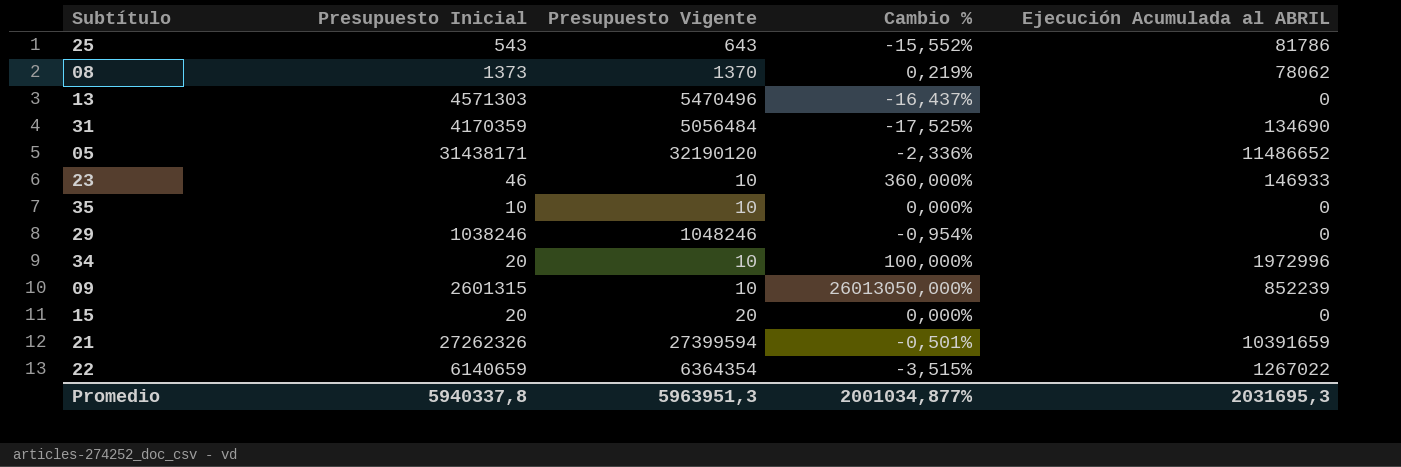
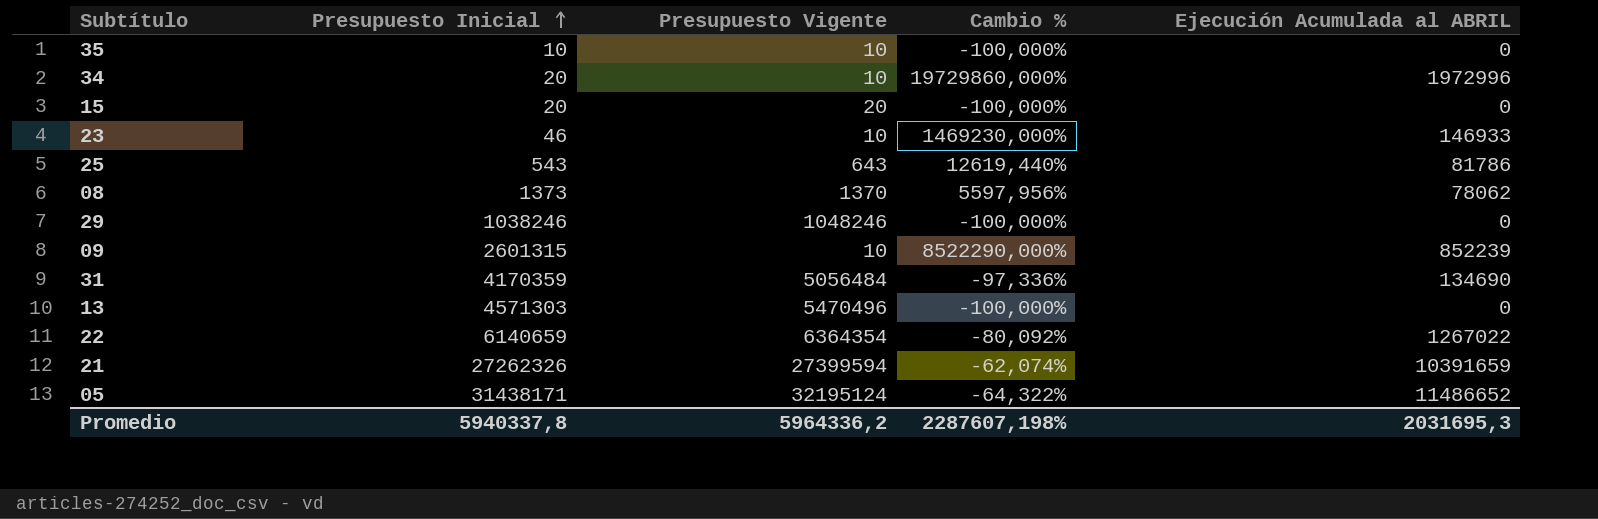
row order: none -> Presupuesto Inicial ascending
column Cambio % | formula: ([Presupuesto Inicial] - [Presupuesto Vigente]) / [Presupuesto Vigente] -> ([Ejecución Acumulada al ABRIL] - [Presupuesto Vigente]) / [Presupuesto Vigente]
05 | Presupuesto Vigente: 32190120 -> 32195124
Promedio | Presupuesto Vigente: 5963951,3 -> 5964336,2
Promedio | Cambio %: 2001034,877% -> 2287607,198%

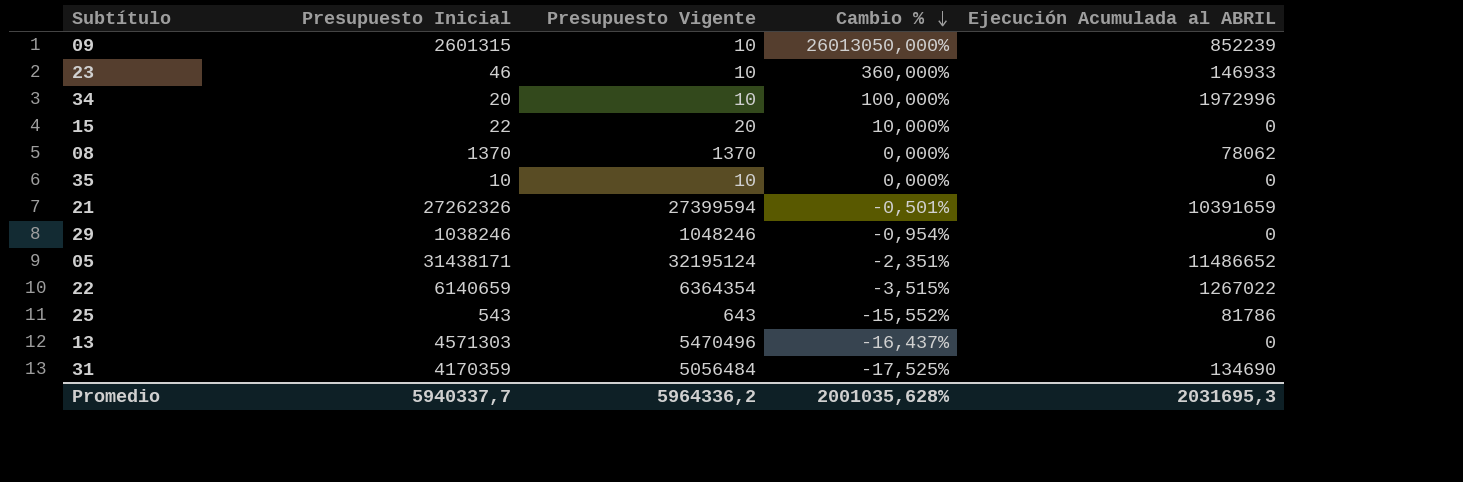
row order: Presupuesto Inicial ascending -> Cambio % descending
column Cambio % | formula: ([Ejecución Acumulada al ABRIL] - [Presupuesto Vigente]) / [Presupuesto Vigente] -> ([Presupuesto Inicial] - [Presupuesto Vigente]) / [Presupuesto Vigente]
15 | Presupuesto Inicial: 20 -> 22
08 | Presupuesto Inicial: 1373 -> 1370
Promedio | Presupuesto Inicial: 5940337,8 -> 5940337,7
Promedio | Cambio %: 2287607,198% -> 2001035,628%

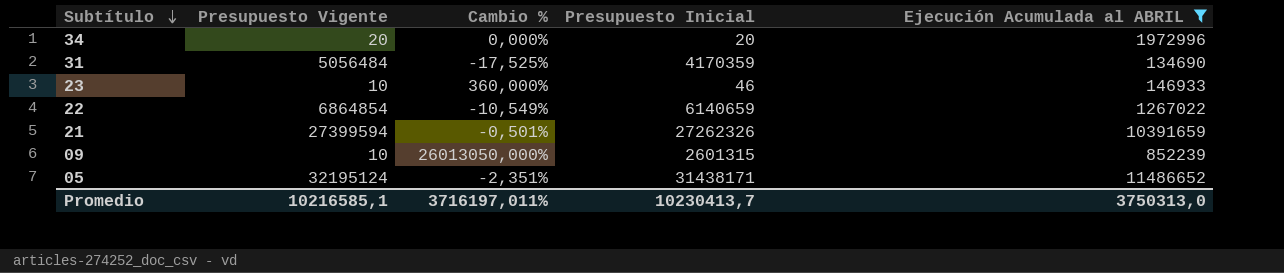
filter: none -> Ejecución Acumulada al ABRIL >= 134690
row order: Cambio % descending -> Subtítulo descending
column Presupuesto Inicial | position: 2 -> 4
34 | Presupuesto Vigente: 10 -> 20
34 | Cambio %: 100,000% -> 0,000%
22 | Presupuesto Vigente: 6364354 -> 6864854
22 | Cambio %: -3,515% -> -10,549%
Promedio | Presupuesto Vigente: 5964336,2 -> 10216585,1
Promedio | Cambio %: 2001035,628% -> 3716197,011%
Promedio | Presupuesto Inicial: 5940337,7 -> 10230413,7
Promedio | Ejecución Acumulada al ABRIL: 2031695,3 -> 3750313,0

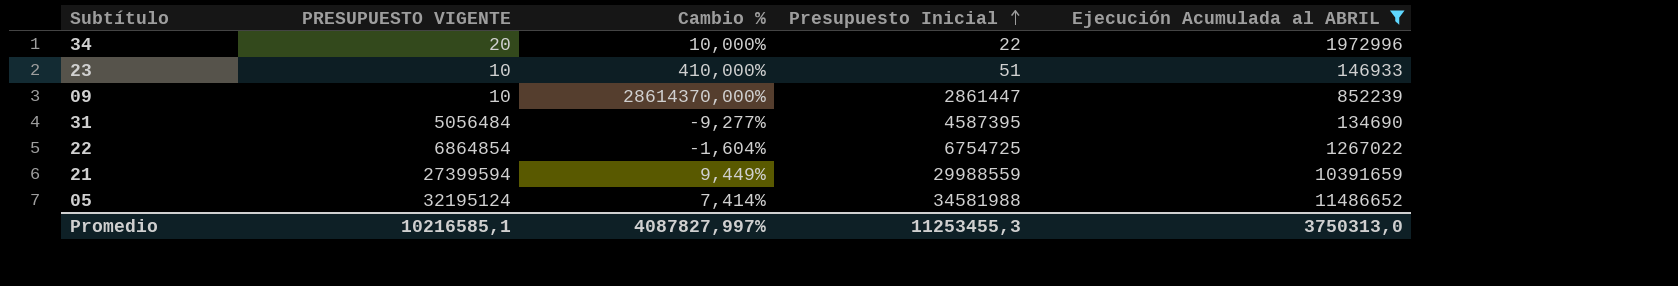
row order: Subtítulo descending -> Presupuesto Inicial ascending
column name: Presupuesto Vigente -> PRESUPUESTO VIGENTE
34 | Cambio %: 0,000% -> 10,000%
34 | Presupuesto Inicial: 20 -> 22
23 | Cambio %: 360,000% -> 410,000%
23 | Presupuesto Inicial: 46 -> 51
09 | Cambio %: 26013050,000% -> 28614370,000%
09 | Presupuesto Inicial: 2601315 -> 2861447
31 | Cambio %: -17,525% -> -9,277%
31 | Presupuesto Inicial: 4170359 -> 4587395
22 | Cambio %: -10,549% -> -1,604%
22 | Presupuesto Inicial: 6140659 -> 6754725
21 | Cambio %: -0,501% -> 9,449%
21 | Presupuesto Inicial: 27262326 -> 29988559
05 | Cambio %: -2,351% -> 7,414%
05 | Presupuesto Inicial: 31438171 -> 34581988
Promedio | Cambio %: 3716197,011% -> 4087827,997%
Promedio | Presupuesto Inicial: 10230413,7 -> 11253455,3

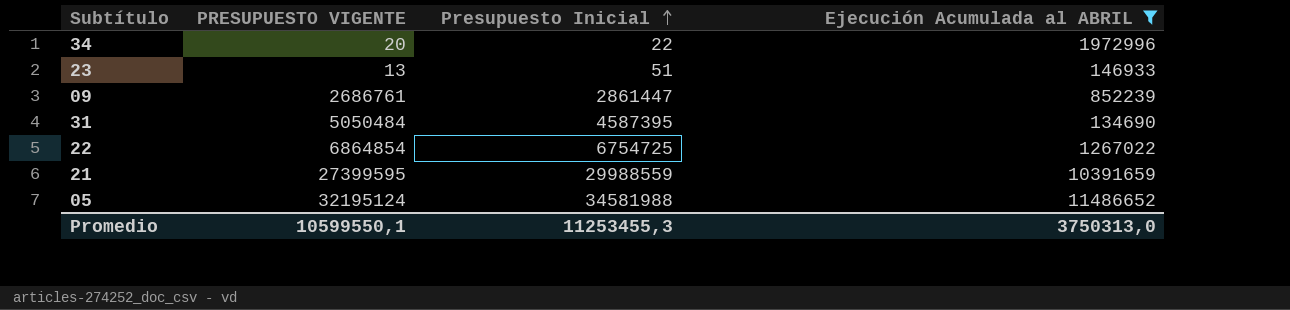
column Cambio % | formula: ([Presupuesto Inicial] - [PRESUPUESTO VIGENTE]) / [PRESUPUESTO VIGENTE] -> none
23 | PRESUPUESTO VIGENTE: 10 -> 13
09 | PRESUPUESTO VIGENTE: 10 -> 2686761
31 | PRESUPUESTO VIGENTE: 5056484 -> 5050484
21 | PRESUPUESTO VIGENTE: 27399594 -> 27399595
Promedio | PRESUPUESTO VIGENTE: 10216585,1 -> 10599550,1

